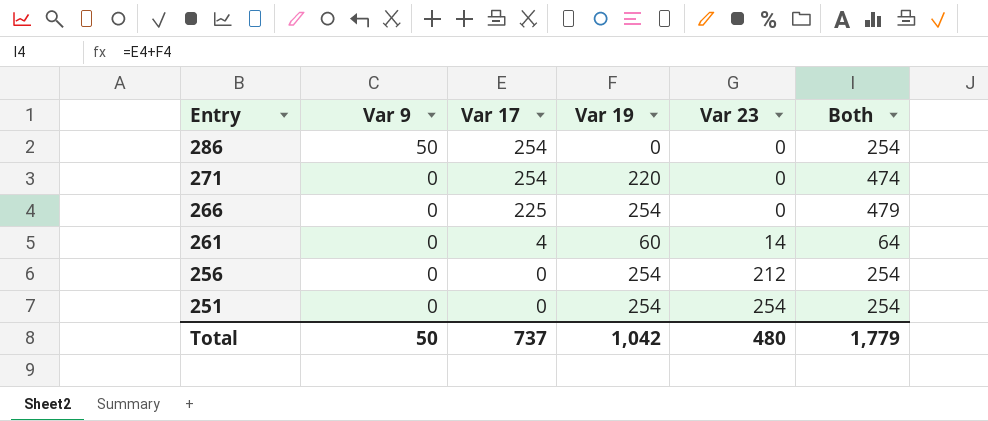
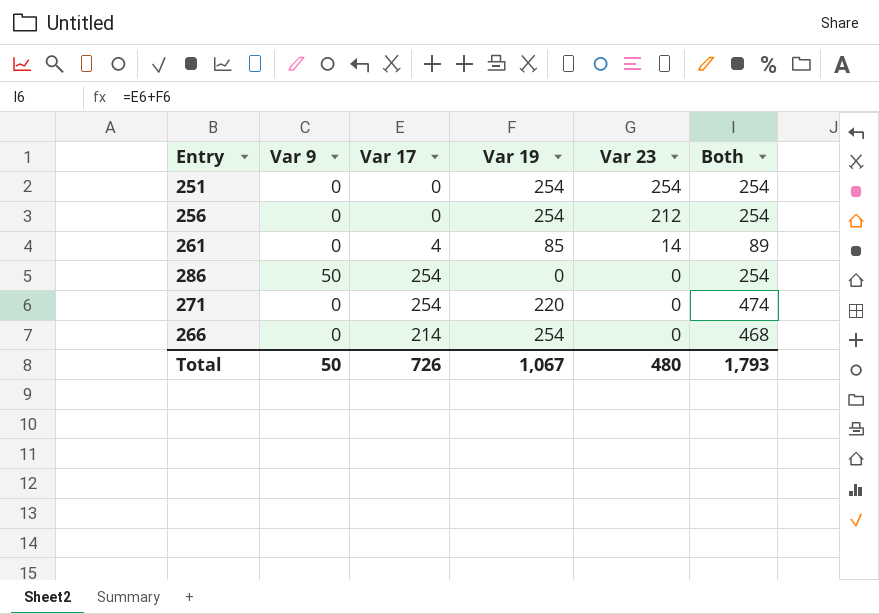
row order: Entry descending -> Var 23 descending
261 | Var 19: 60 -> 85
261 | Both: 64 -> 89
266 | Var 17: 225 -> 214
266 | Both: 479 -> 468
Total | Var 17: 737 -> 726
Total | Var 19: 1,042 -> 1,067
Total | Both: 1,779 -> 1,793

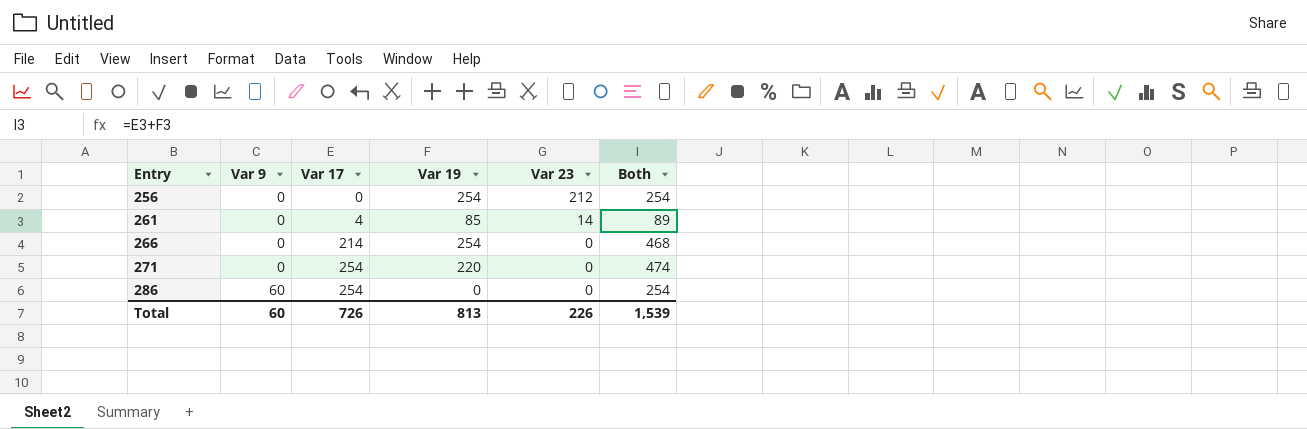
row order: Var 23 descending -> Entry ascending
row 251: 0 | 0 | 254 | 254 | 254 -> none
286 | Var 9: 50 -> 60
Total | Var 9: 50 -> 60
Total | Var 19: 1,067 -> 813
Total | Var 23: 480 -> 226
Total | Both: 1,793 -> 1,539

